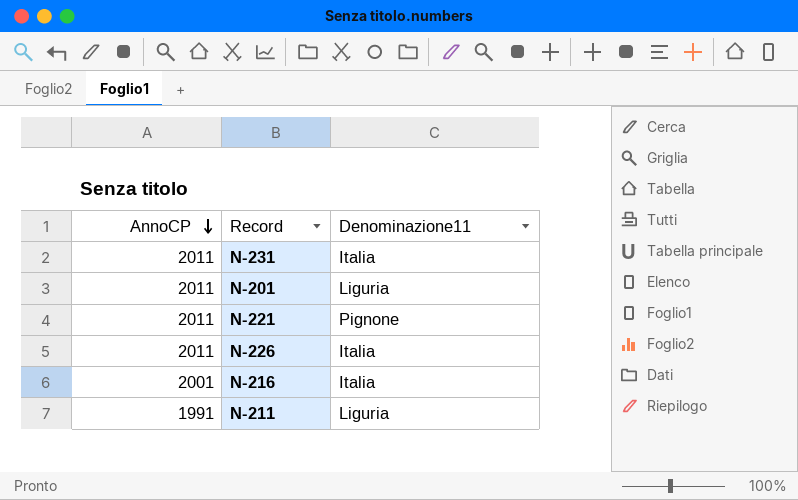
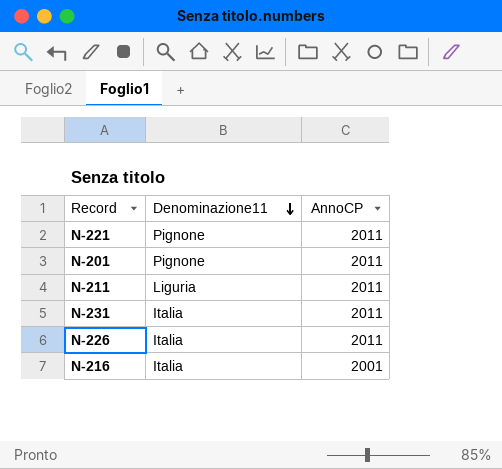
row order: AnnoCP descending -> Denominazione11 descending
column AnnoCP | position: 1 -> 3
N-201 | Denominazione11: Liguria -> Pignone
N-211 | AnnoCP: 1991 -> 2011

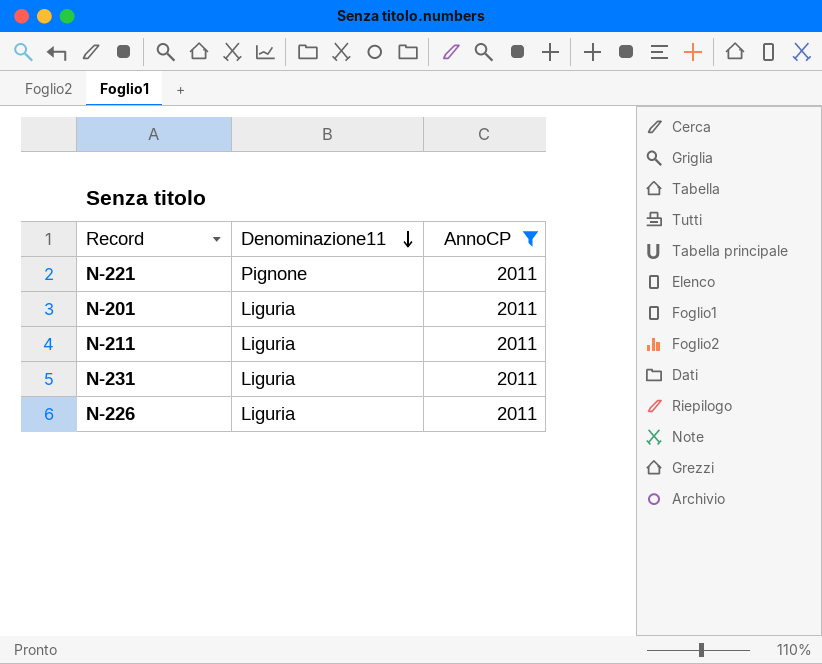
filter: none -> AnnoCP = 2011
N-201 | Denominazione11: Pignone -> Liguria
N-231 | Denominazione11: Italia -> Liguria
N-226 | Denominazione11: Italia -> Liguria

